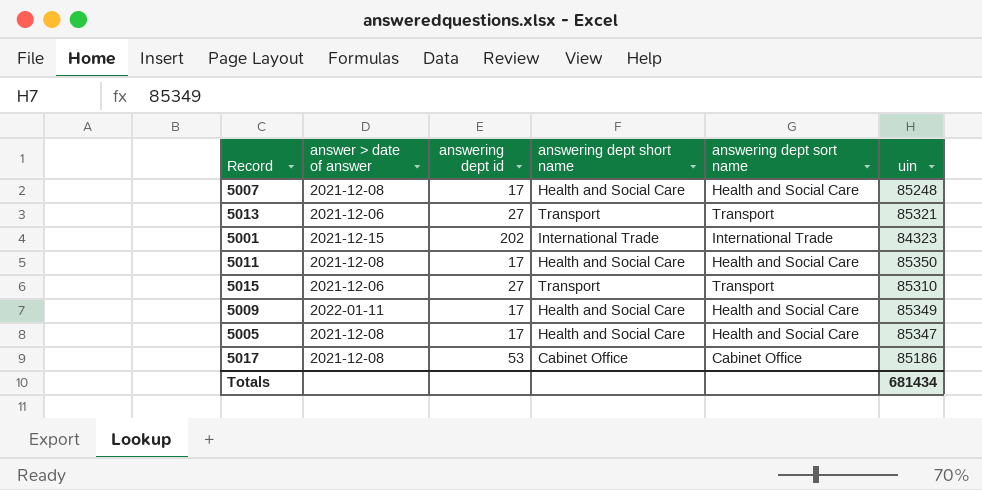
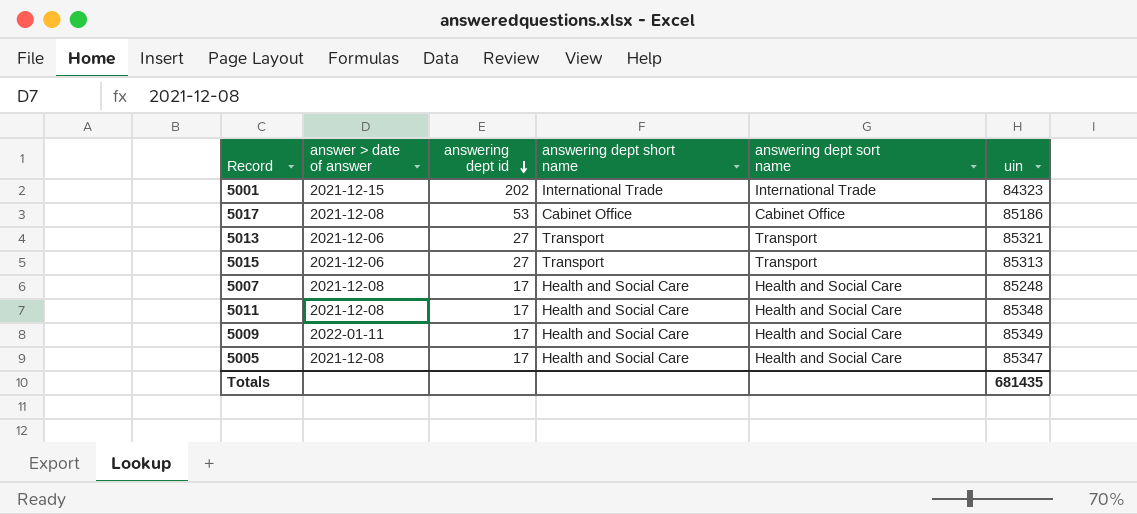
row order: none -> answering dept id descending
5015 | uin: 85310 -> 85313
5011 | uin: 85350 -> 85348
Totals | uin: 681434 -> 681435

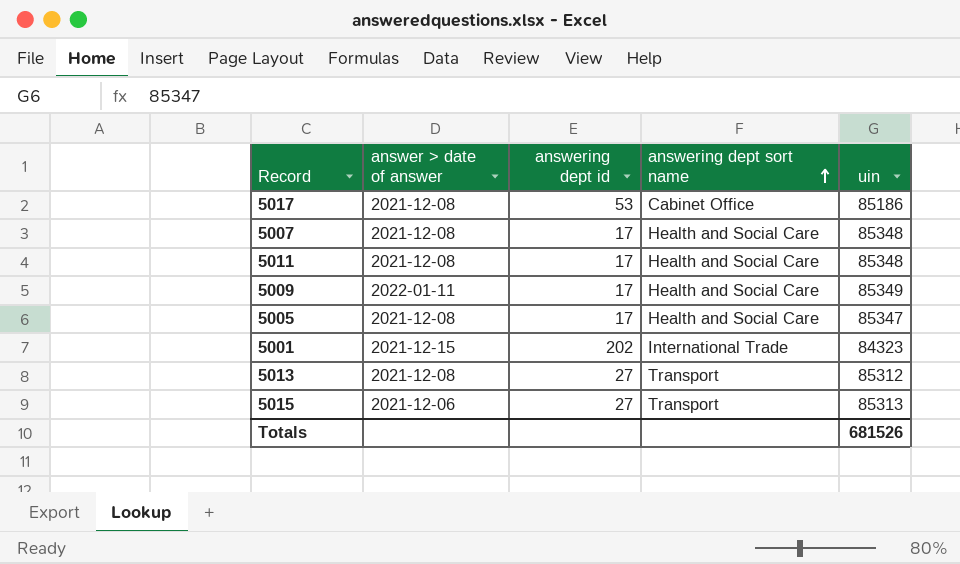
row order: answering dept id descending -> answering dept sort name ascending
column answering dept short name | position: 4 -> none
5007 | uin: 85248 -> 85348
5013 | answer > date of answer: 2021-12-06 -> 2021-12-08
5013 | uin: 85321 -> 85312
Totals | uin: 681435 -> 681526

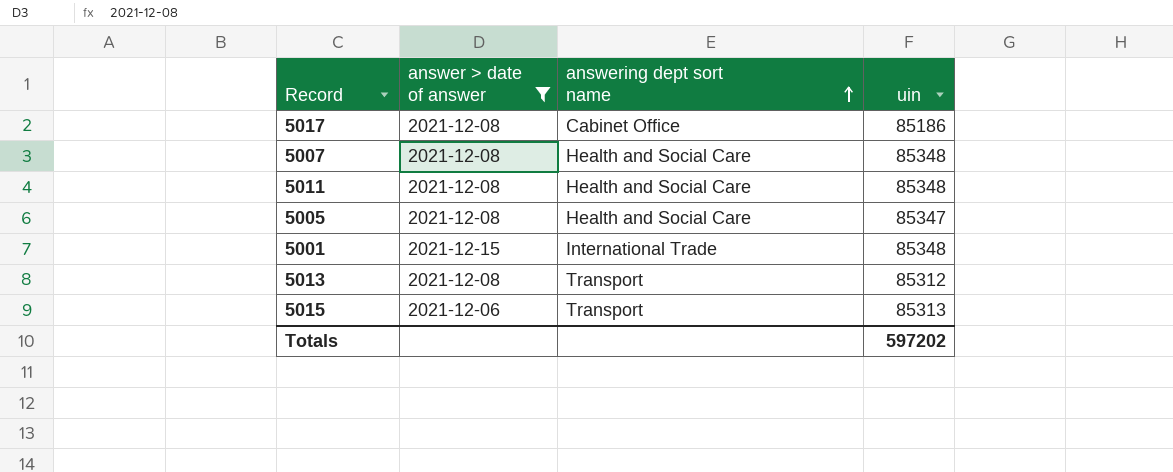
filter: none -> answer > date of answer != 2022-01-11
column answering dept id | position: 3 -> none
5001 | uin: 84323 -> 85348
Totals | uin: 681526 -> 597202

